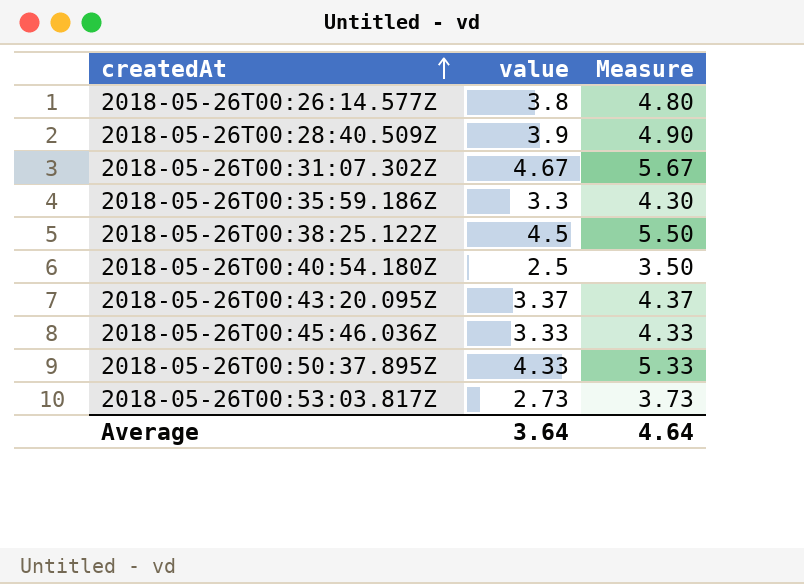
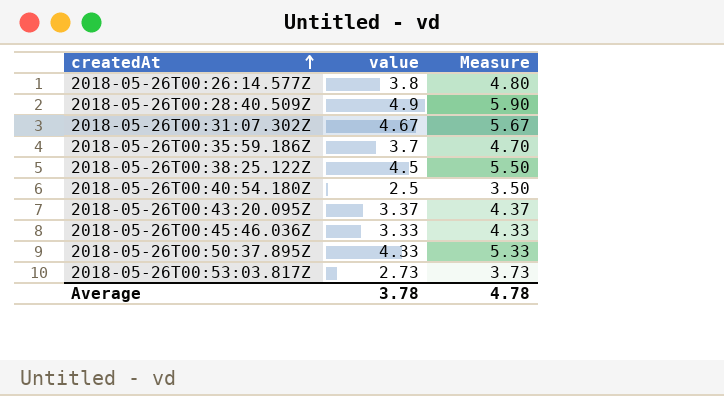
2018-05-26T00:28:40.509Z | value: 3.9 -> 4.9
2018-05-26T00:28:40.509Z | Measure: 4.90 -> 5.90
2018-05-26T00:35:59.186Z | value: 3.3 -> 3.7
2018-05-26T00:35:59.186Z | Measure: 4.30 -> 4.70
Average | value: 3.64 -> 3.78
Average | Measure: 4.64 -> 4.78

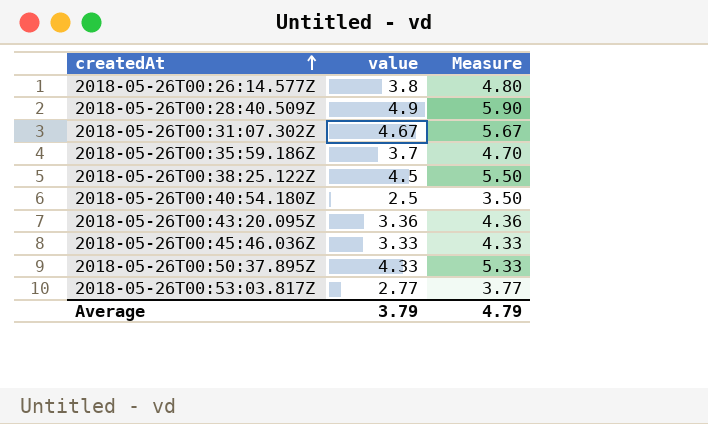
2018-05-26T00:43:20.095Z | value: 3.37 -> 3.36
2018-05-26T00:43:20.095Z | Measure: 4.37 -> 4.36
2018-05-26T00:53:03.817Z | value: 2.73 -> 2.77
2018-05-26T00:53:03.817Z | Measure: 3.73 -> 3.77
Average | value: 3.78 -> 3.79
Average | Measure: 4.78 -> 4.79

